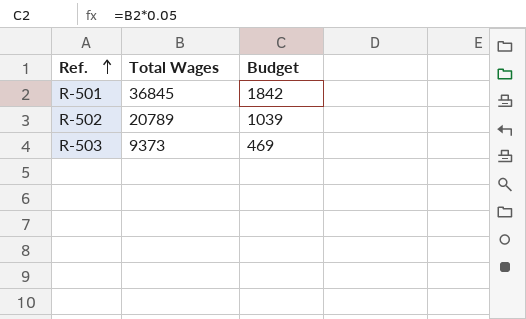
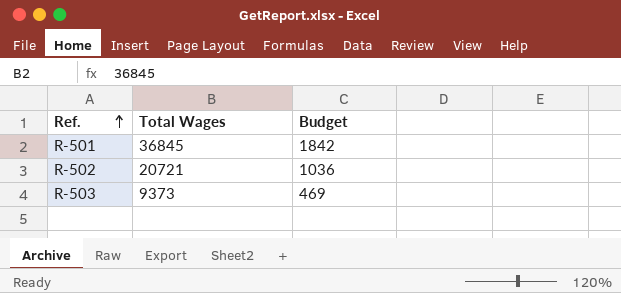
R-502 | Total Wages: 20789 -> 20721
R-502 | Budget: 1039 -> 1036

